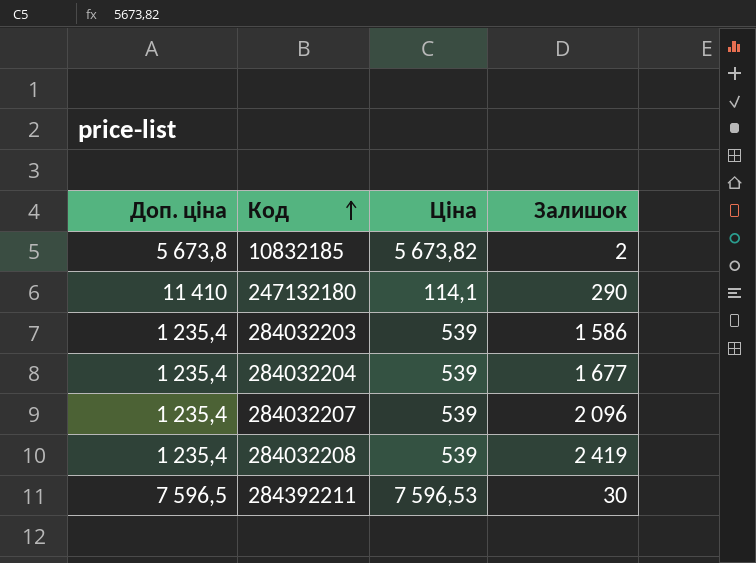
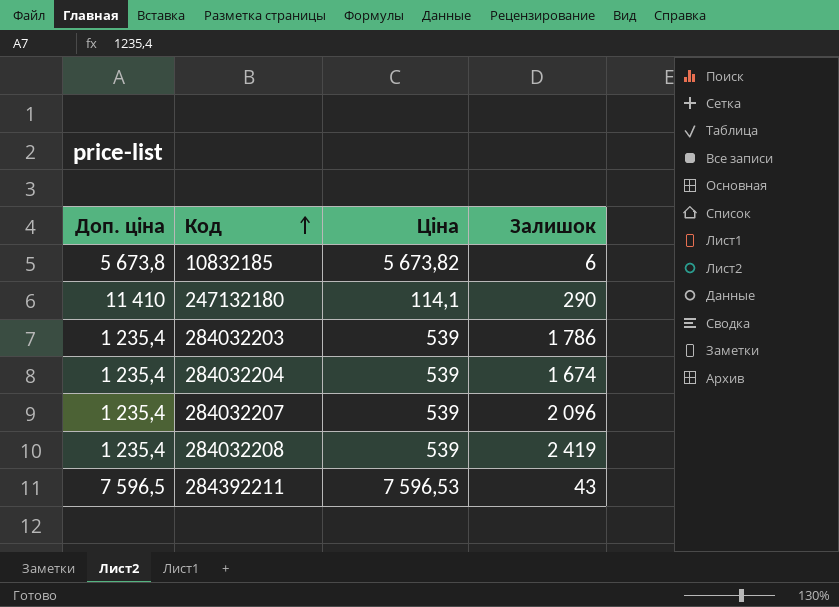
10832185 | Залишок: 2 -> 6
284032203 | Залишок: 1 586 -> 1 786
284032204 | Залишок: 1 677 -> 1 674
284392211 | Залишок: 30 -> 43

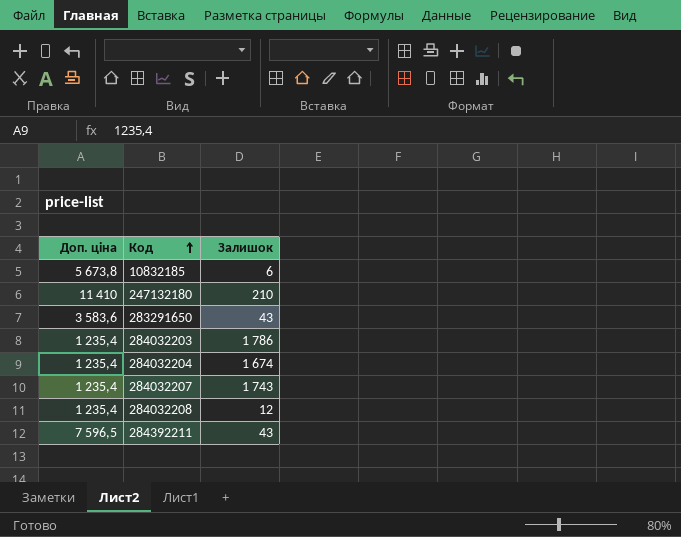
column Ціна | position: 3 -> none
247132180 | Залишок: 290 -> 210
row 283291650: none -> 3 583,6 | 43
284032207 | Залишок: 2 096 -> 1 743
284032208 | Залишок: 2 419 -> 12

